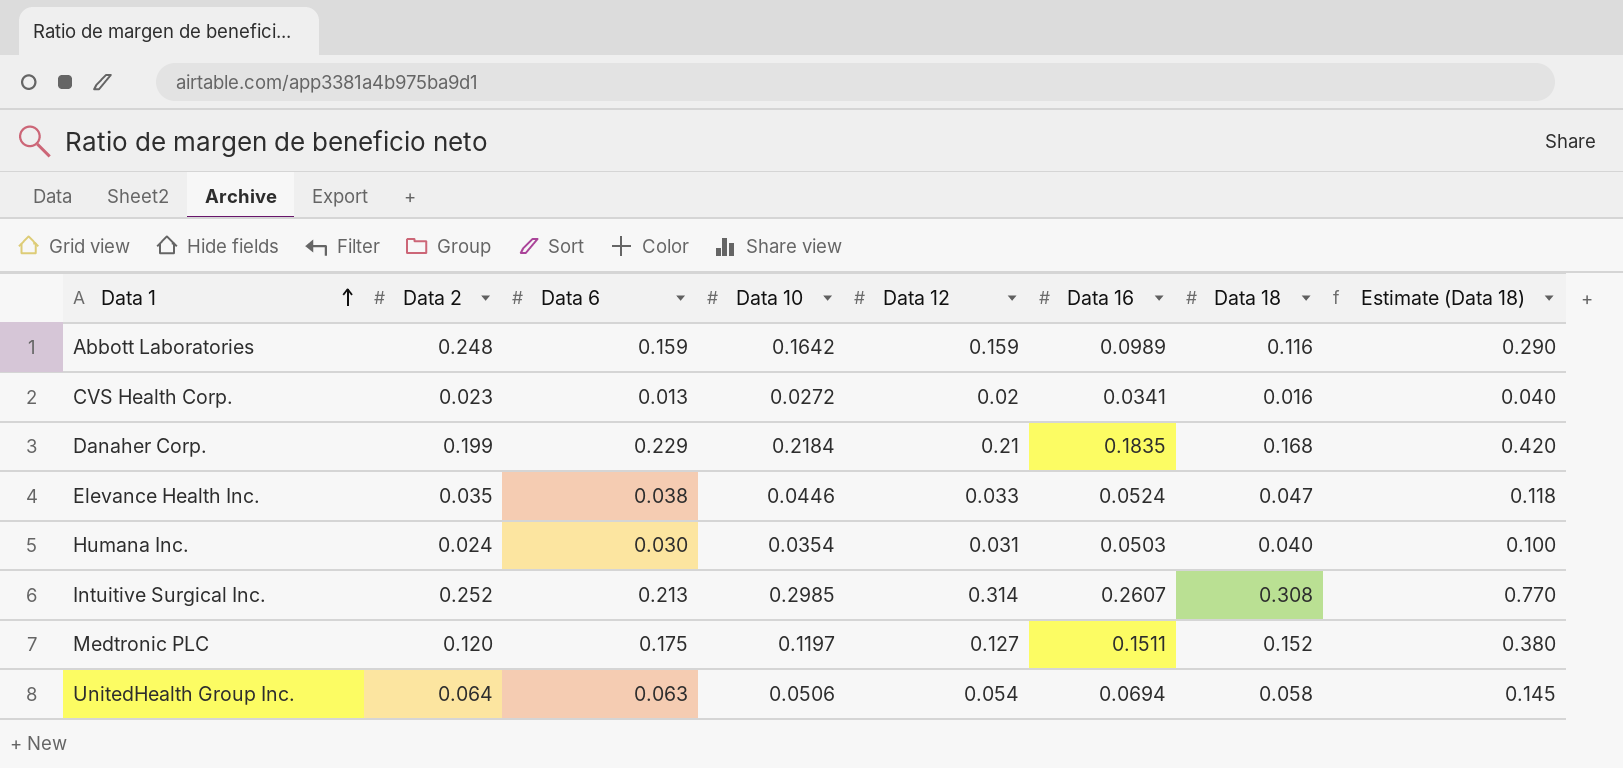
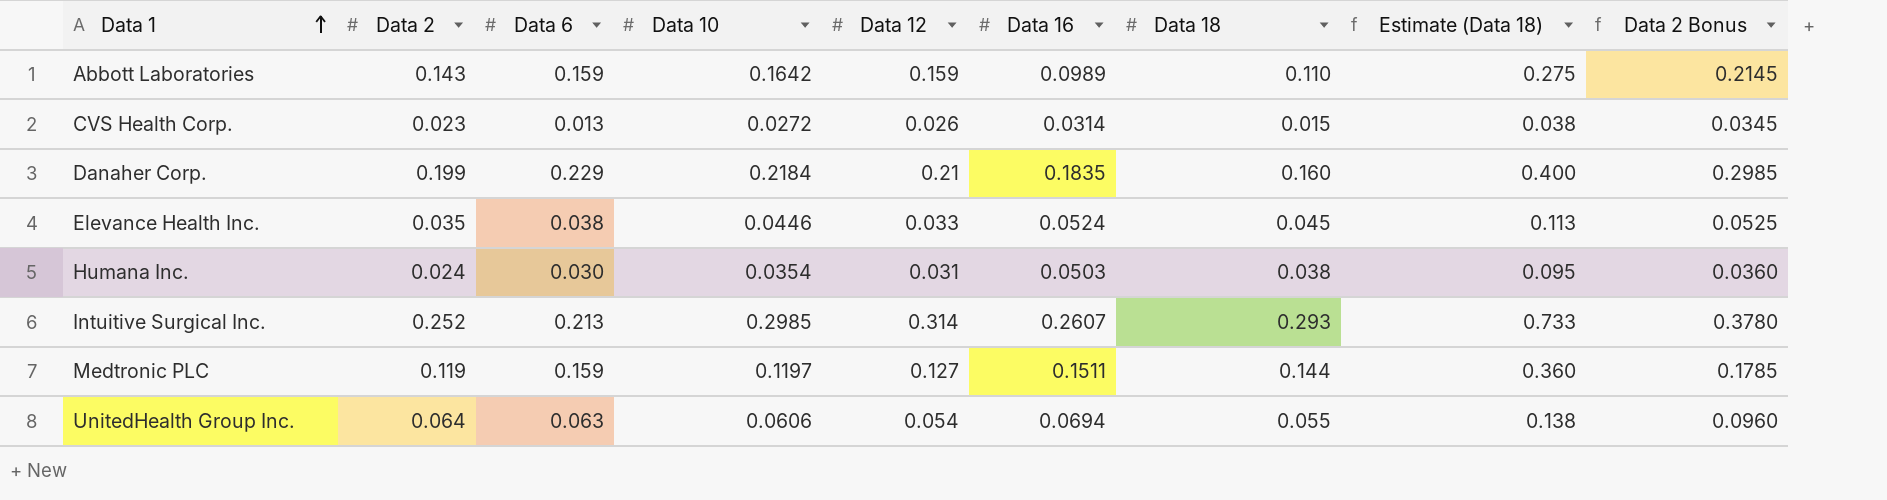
column Data 2 Bonus | formula: none -> [Data 2] * 1.5
Abbott Laboratories | Data 2: 0.248 -> 0.143
Abbott Laboratories | Data 18: 0.116 -> 0.110
Abbott Laboratories | Estimate (Data 18): 0.290 -> 0.275
CVS Health Corp. | Data 12: 0.02 -> 0.026
CVS Health Corp. | Data 16: 0.0341 -> 0.0314
CVS Health Corp. | Data 18: 0.016 -> 0.015
CVS Health Corp. | Estimate (Data 18): 0.040 -> 0.038
Danaher Corp. | Data 18: 0.168 -> 0.160
Danaher Corp. | Estimate (Data 18): 0.420 -> 0.400
Elevance Health Inc. | Data 18: 0.047 -> 0.045
Elevance Health Inc. | Estimate (Data 18): 0.118 -> 0.113
Humana Inc. | Data 18: 0.040 -> 0.038
Humana Inc. | Estimate (Data 18): 0.100 -> 0.095
Intuitive Surgical Inc. | Data 18: 0.308 -> 0.293
Intuitive Surgical Inc. | Estimate (Data 18): 0.770 -> 0.733
Medtronic PLC | Data 2: 0.120 -> 0.119
Medtronic PLC | Data 6: 0.175 -> 0.159
Medtronic PLC | Data 18: 0.152 -> 0.144
Medtronic PLC | Estimate (Data 18): 0.380 -> 0.360
UnitedHealth Group Inc. | Data 10: 0.0506 -> 0.0606
UnitedHealth Group Inc. | Data 18: 0.058 -> 0.055
UnitedHealth Group Inc. | Estimate (Data 18): 0.145 -> 0.138

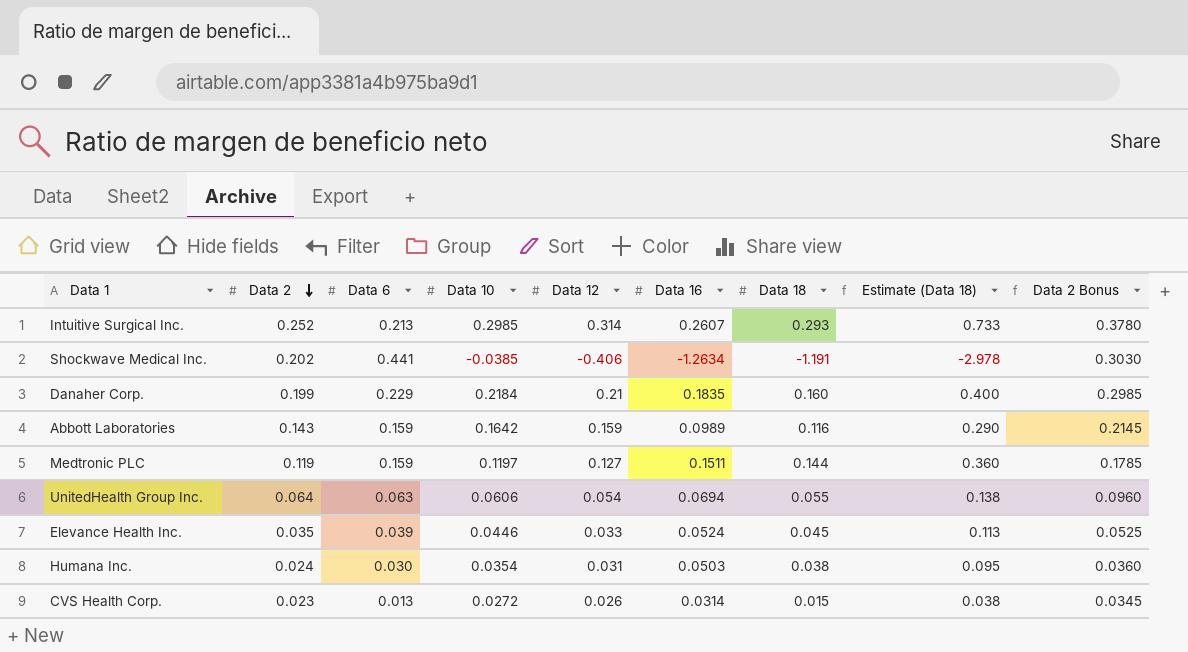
row order: Data 1 ascending -> Data 2 descending
row Shockwave Medical Inc.: none -> 0.202 | 0.441 | -0.0385 | -0.406 | -1.2634 | -1.191 | -2.978 | 0.3030
Abbott Laboratories | Data 18: 0.110 -> 0.116
Abbott Laboratories | Estimate (Data 18): 0.275 -> 0.290
Elevance Health Inc. | Data 6: 0.038 -> 0.039

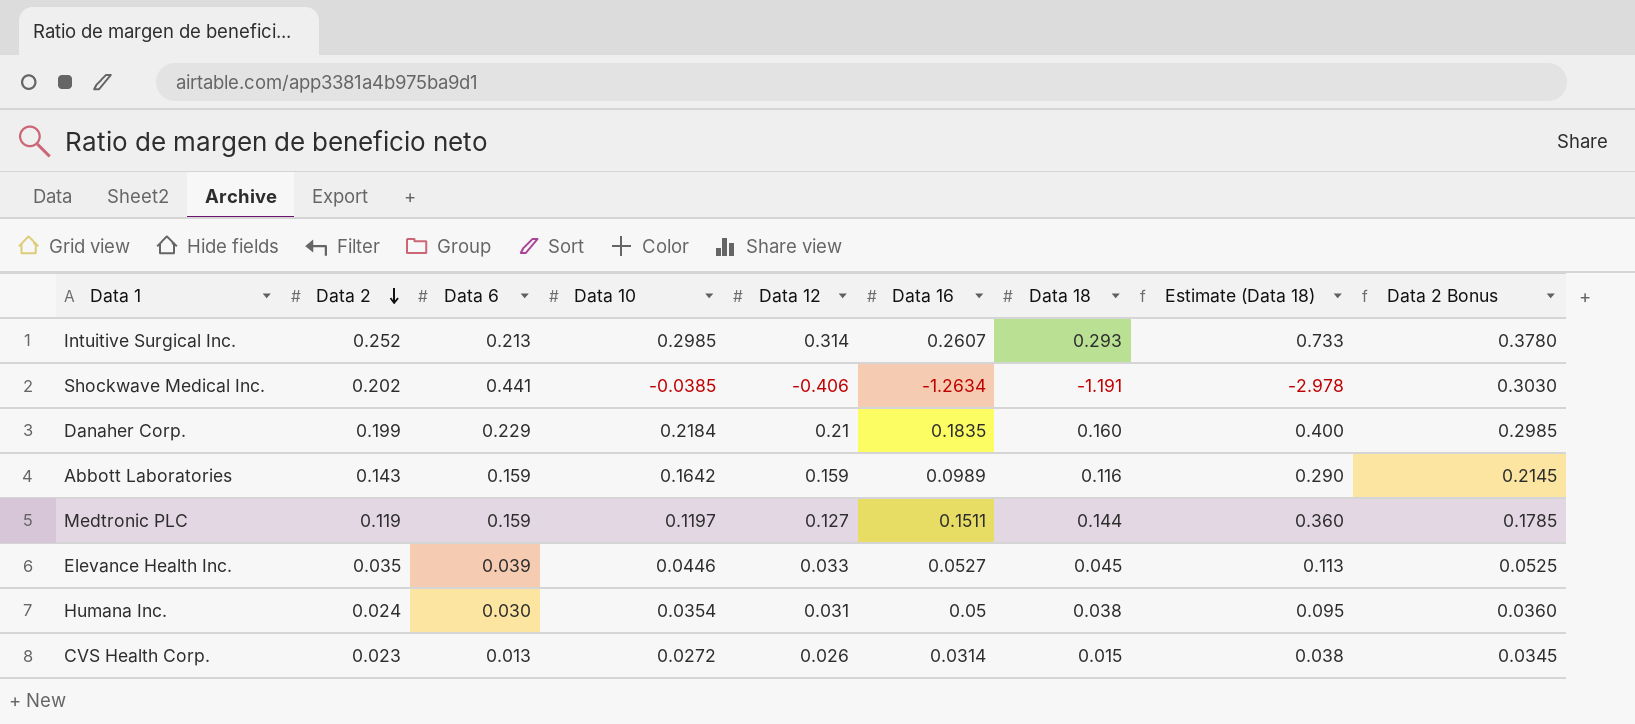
row UnitedHealth Group Inc.: 0.064 | 0.063 | 0.0606 | 0.054 | 0.0694 | 0.055 | 0.138 | 0.0960 -> none
Elevance Health Inc. | Data 16: 0.0524 -> 0.0527
Humana Inc. | Data 16: 0.0503 -> 0.05

